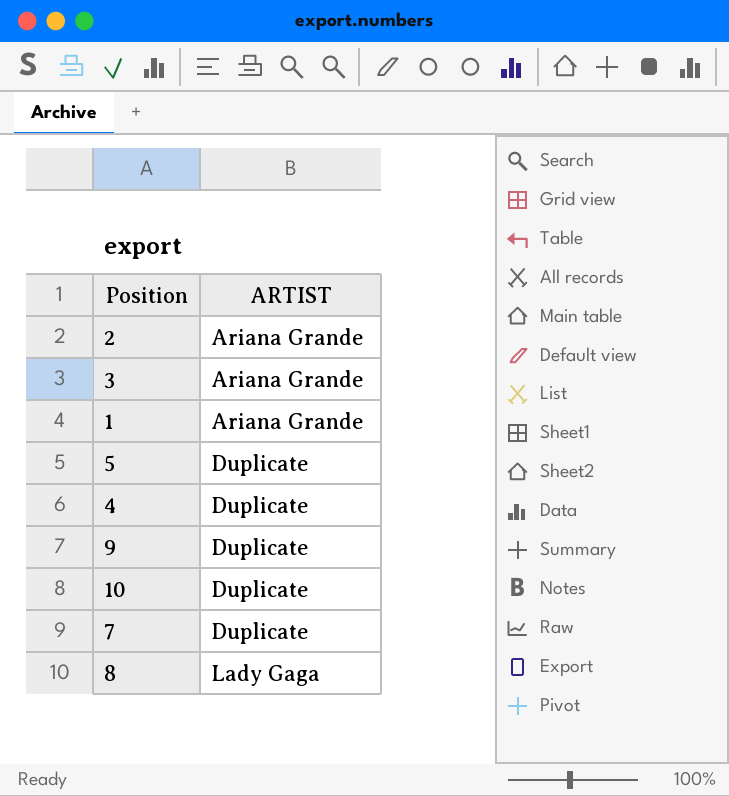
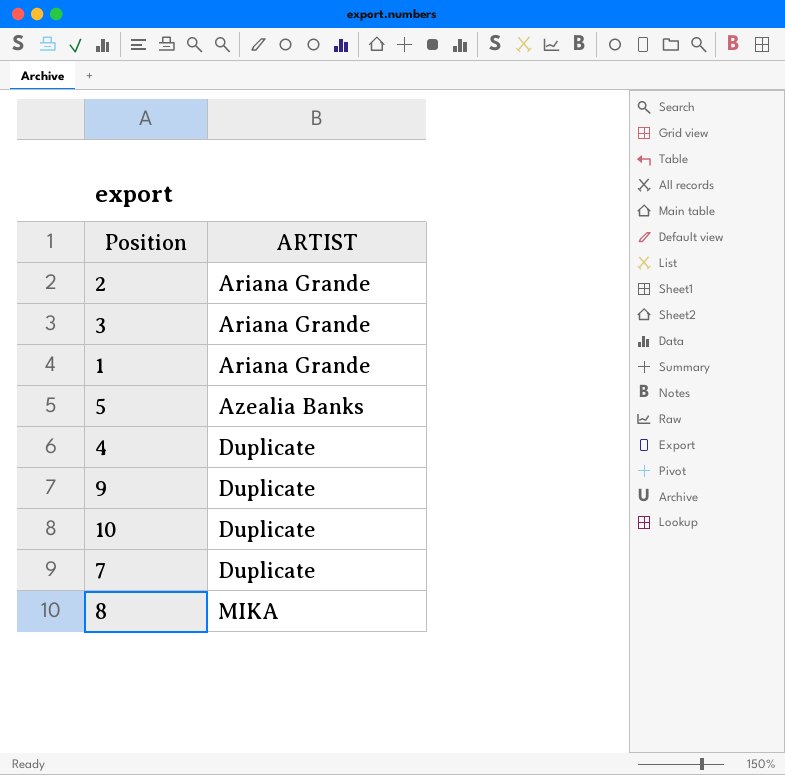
5 | ARTIST: Duplicate -> Azealia Banks
8 | ARTIST: Lady Gaga -> MIKA

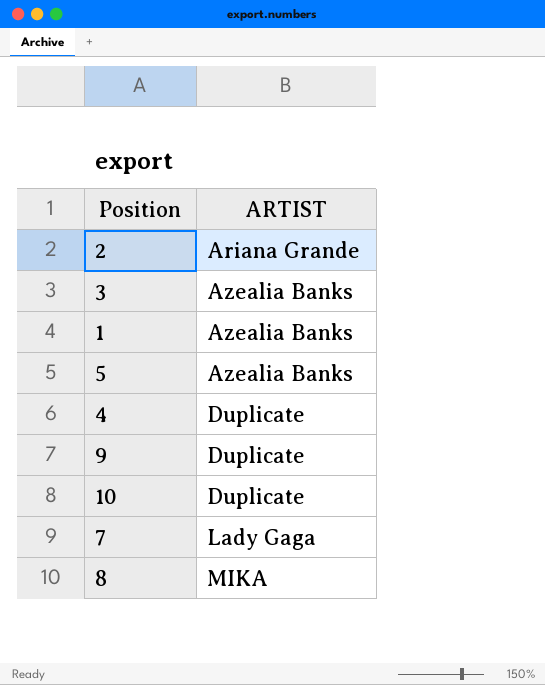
3 | ARTIST: Ariana Grande -> Azealia Banks
1 | ARTIST: Ariana Grande -> Azealia Banks
7 | ARTIST: Duplicate -> Lady Gaga

